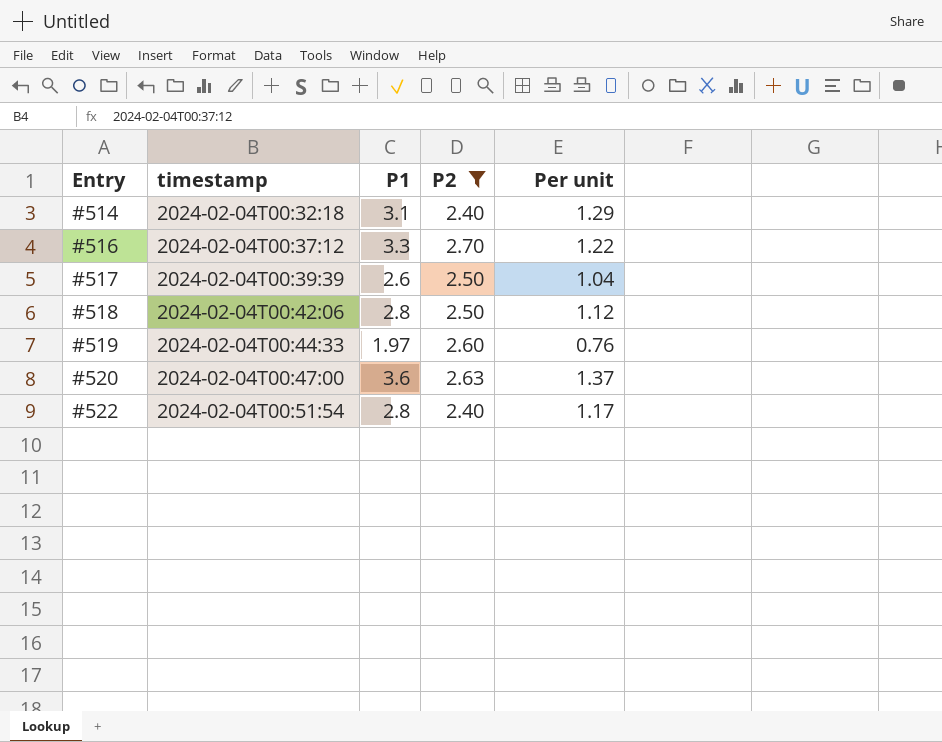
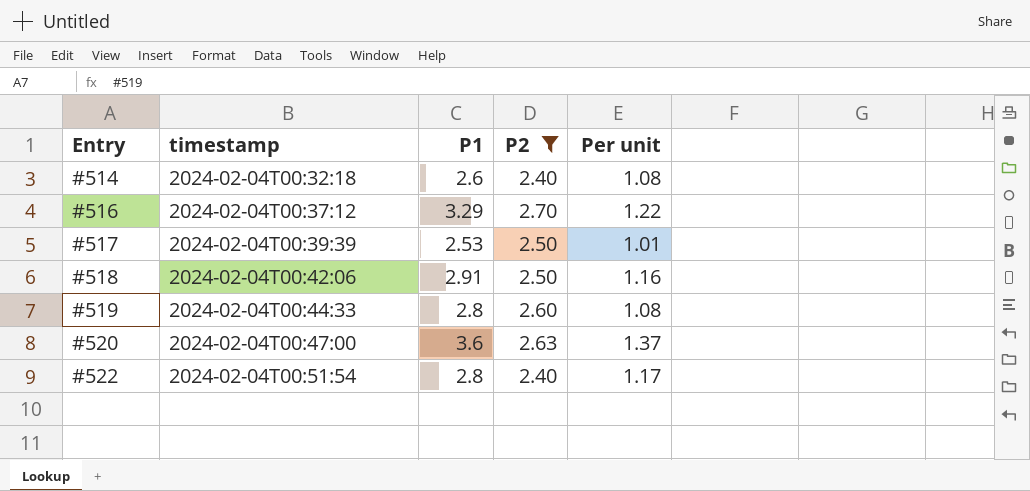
#514 | P1: 3.1 -> 2.6
#514 | Per unit: 1.29 -> 1.08
#516 | P1: 3.3 -> 3.29
#517 | P1: 2.6 -> 2.53
#517 | Per unit: 1.04 -> 1.01
#518 | P1: 2.8 -> 2.91
#518 | Per unit: 1.12 -> 1.16
#519 | P1: 1.97 -> 2.8
#519 | Per unit: 0.76 -> 1.08

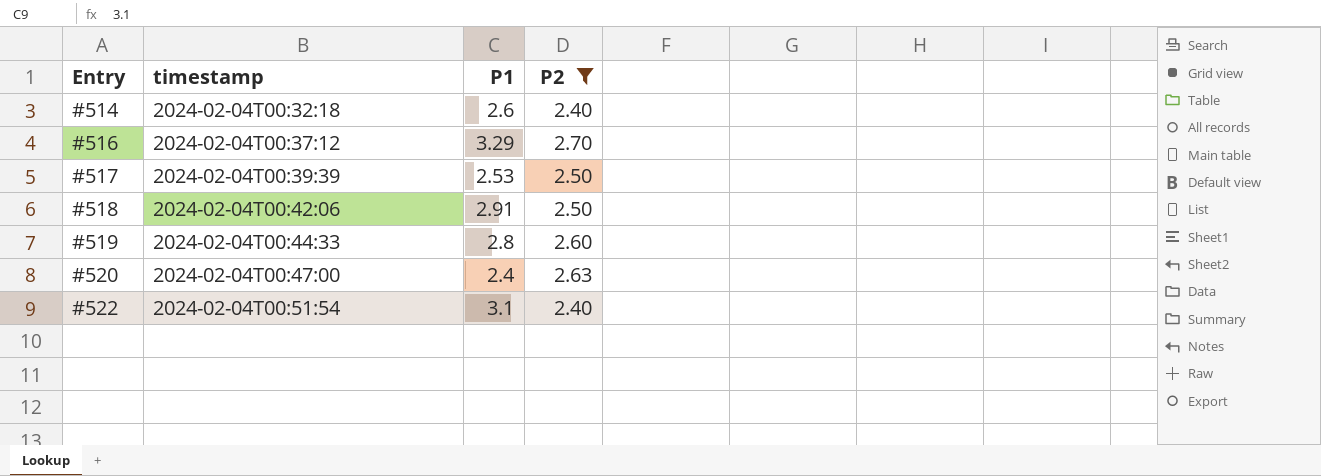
column Per unit | formula: [P1] / [P2] -> none
#520 | P1: 3.6 -> 2.4
#522 | P1: 2.8 -> 3.1

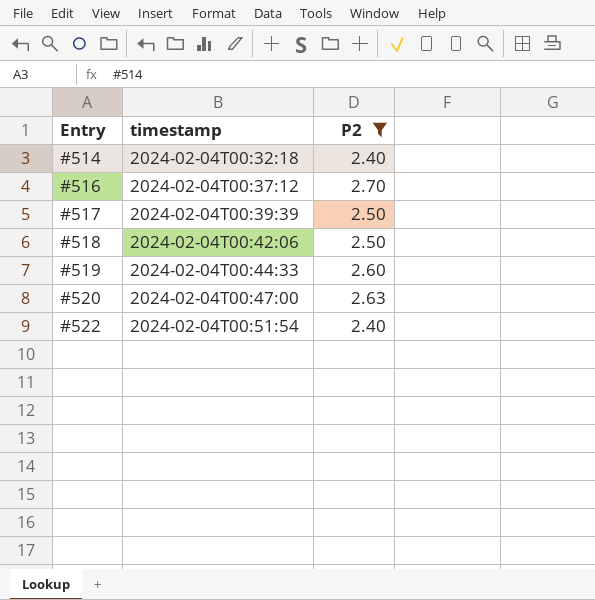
column P1 | position: 3 -> none

